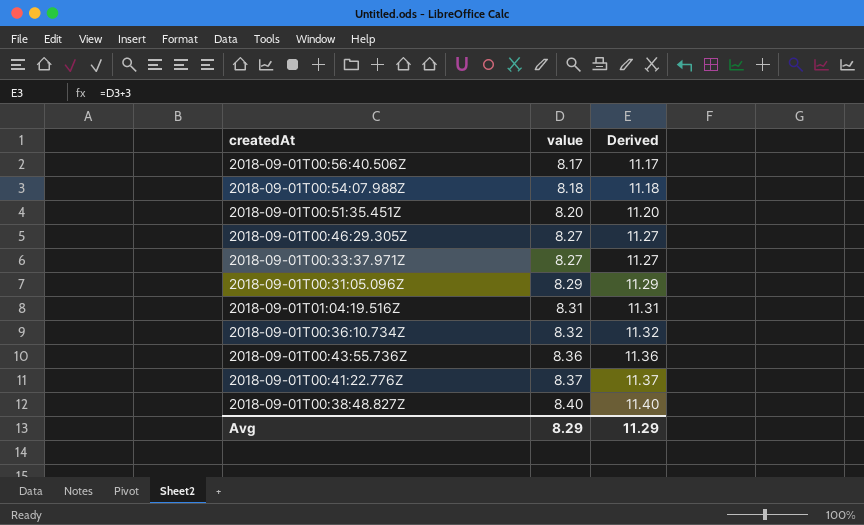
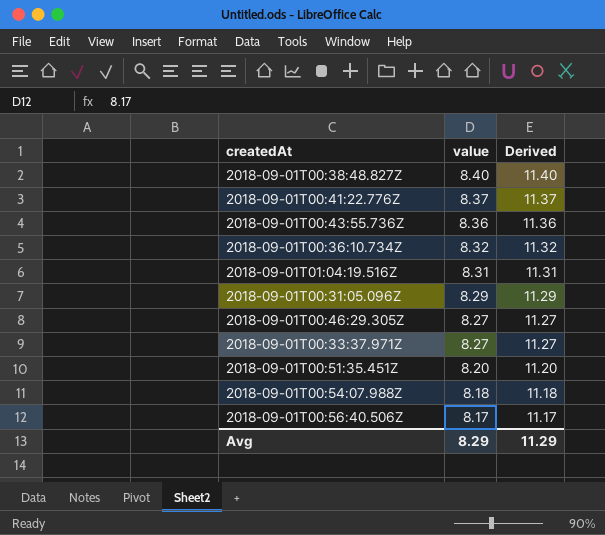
row order: value ascending -> value descending

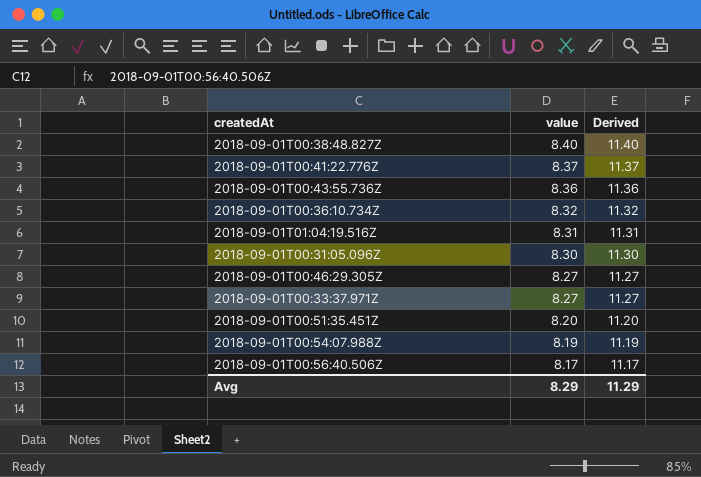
2018-09-01T00:31:05.096Z | value: 8.29 -> 8.30
2018-09-01T00:31:05.096Z | Derived: 11.29 -> 11.30
2018-09-01T00:54:07.988Z | value: 8.18 -> 8.19
2018-09-01T00:54:07.988Z | Derived: 11.18 -> 11.19

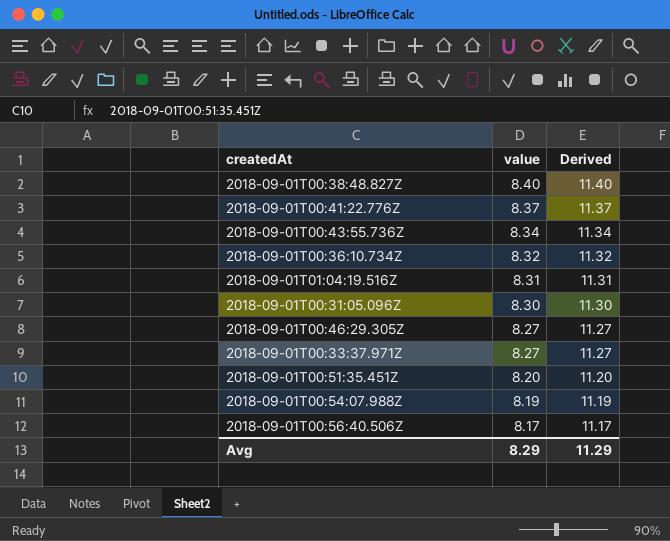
2018-09-01T00:43:55.736Z | value: 8.36 -> 8.34
2018-09-01T00:43:55.736Z | Derived: 11.36 -> 11.34

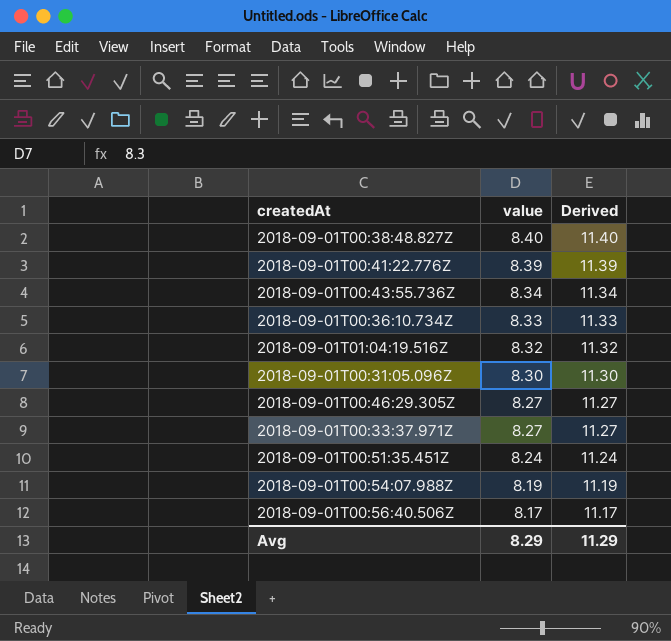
2018-09-01T00:41:22.776Z | value: 8.37 -> 8.39
2018-09-01T00:41:22.776Z | Derived: 11.37 -> 11.39
2018-09-01T00:36:10.734Z | value: 8.32 -> 8.33
2018-09-01T00:36:10.734Z | Derived: 11.32 -> 11.33
2018-09-01T01:04:19.516Z | value: 8.31 -> 8.32
2018-09-01T01:04:19.516Z | Derived: 11.31 -> 11.32
2018-09-01T00:51:35.451Z | value: 8.20 -> 8.24
2018-09-01T00:51:35.451Z | Derived: 11.20 -> 11.24

